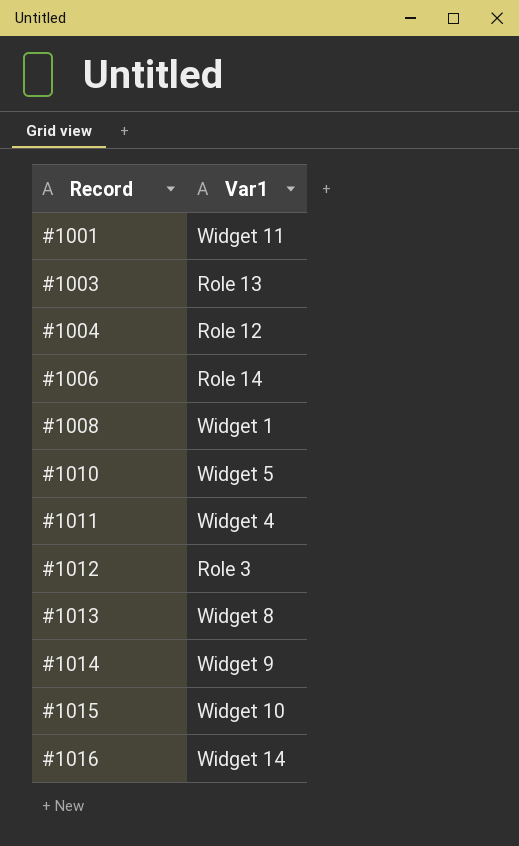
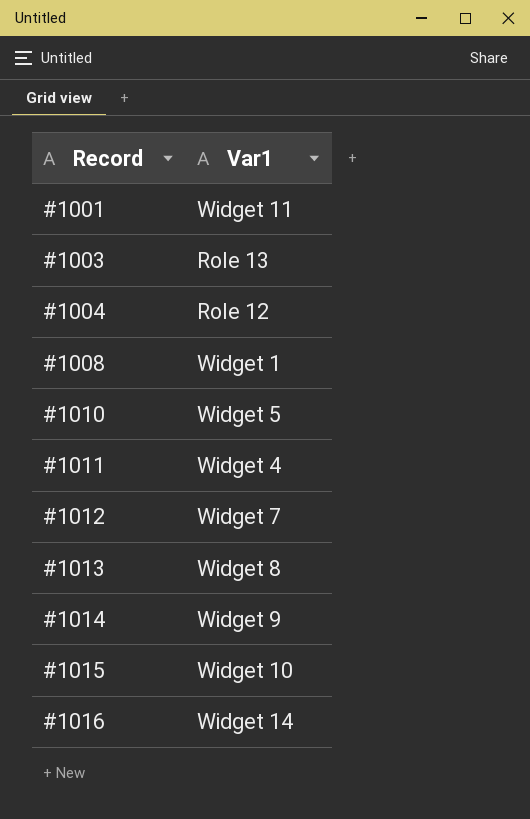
row #1006: Role 14 -> none
#1012 | Var1: Role 3 -> Widget 7

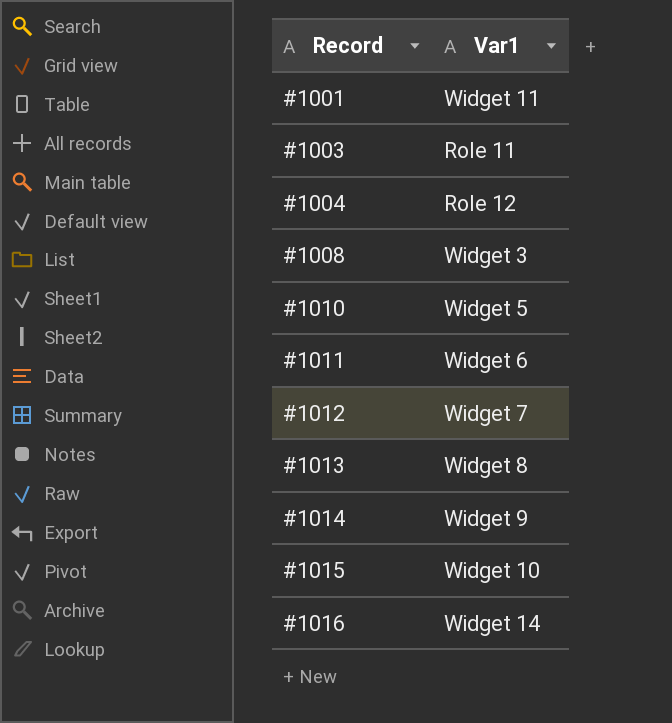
#1003 | Var1: Role 13 -> Role 11
#1008 | Var1: Widget 1 -> Widget 3
#1011 | Var1: Widget 4 -> Widget 6

